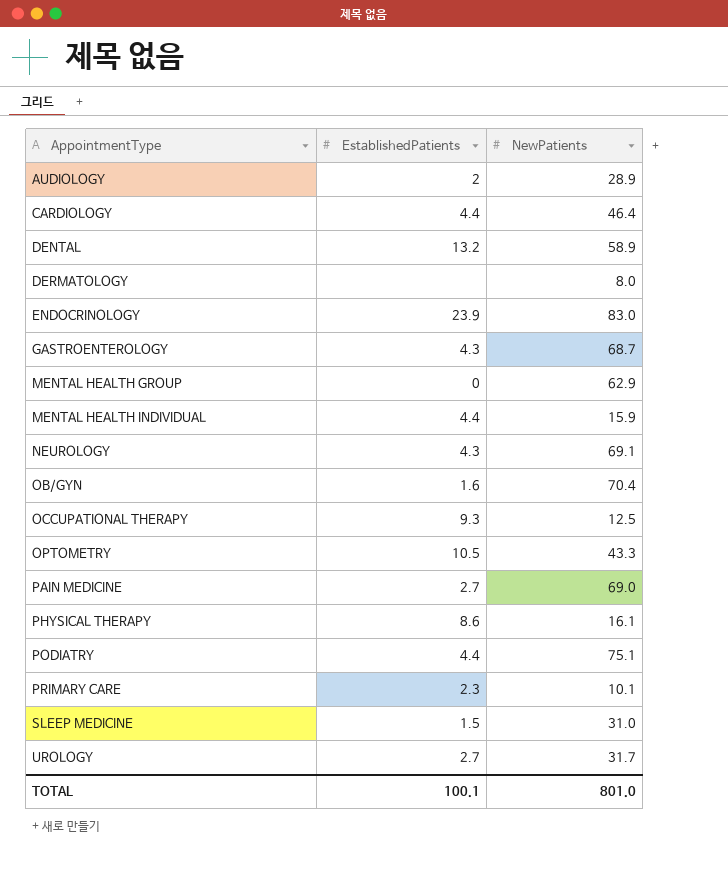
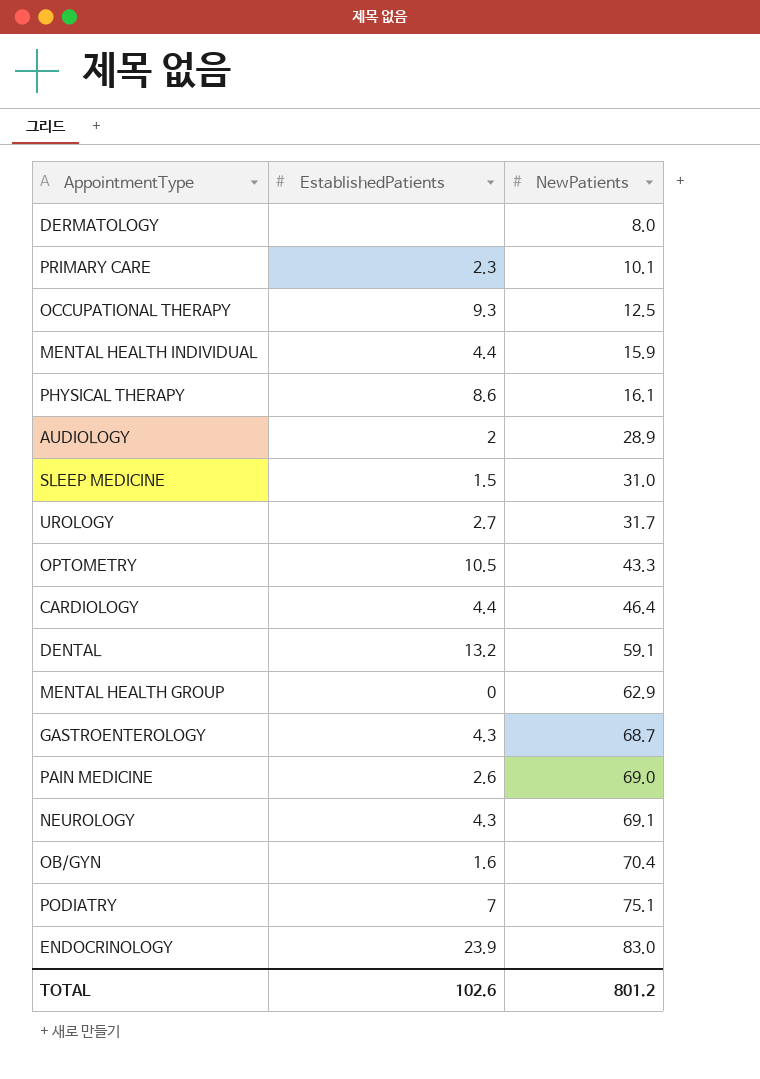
row order: AppointmentType ascending -> NewPatients ascending
DENTAL | NewPatients: 58.9 -> 59.1
PAIN MEDICINE | EstablishedPatients: 2.7 -> 2.6
PODIATRY | EstablishedPatients: 4.4 -> 7
TOTAL | EstablishedPatients: 100.1 -> 102.6
TOTAL | NewPatients: 801.0 -> 801.2

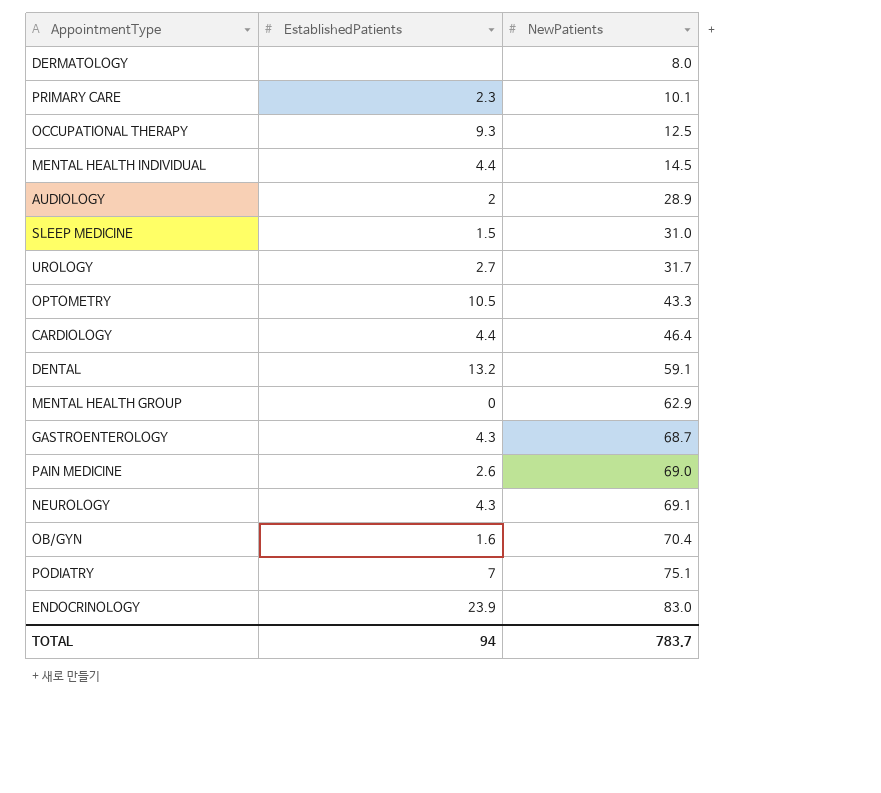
row PHYSICAL THERAPY: 8.6 | 16.1 -> none
MENTAL HEALTH INDIVIDUAL | NewPatients: 15.9 -> 14.5
TOTAL | EstablishedPatients: 102.6 -> 94
TOTAL | NewPatients: 801.2 -> 783.7

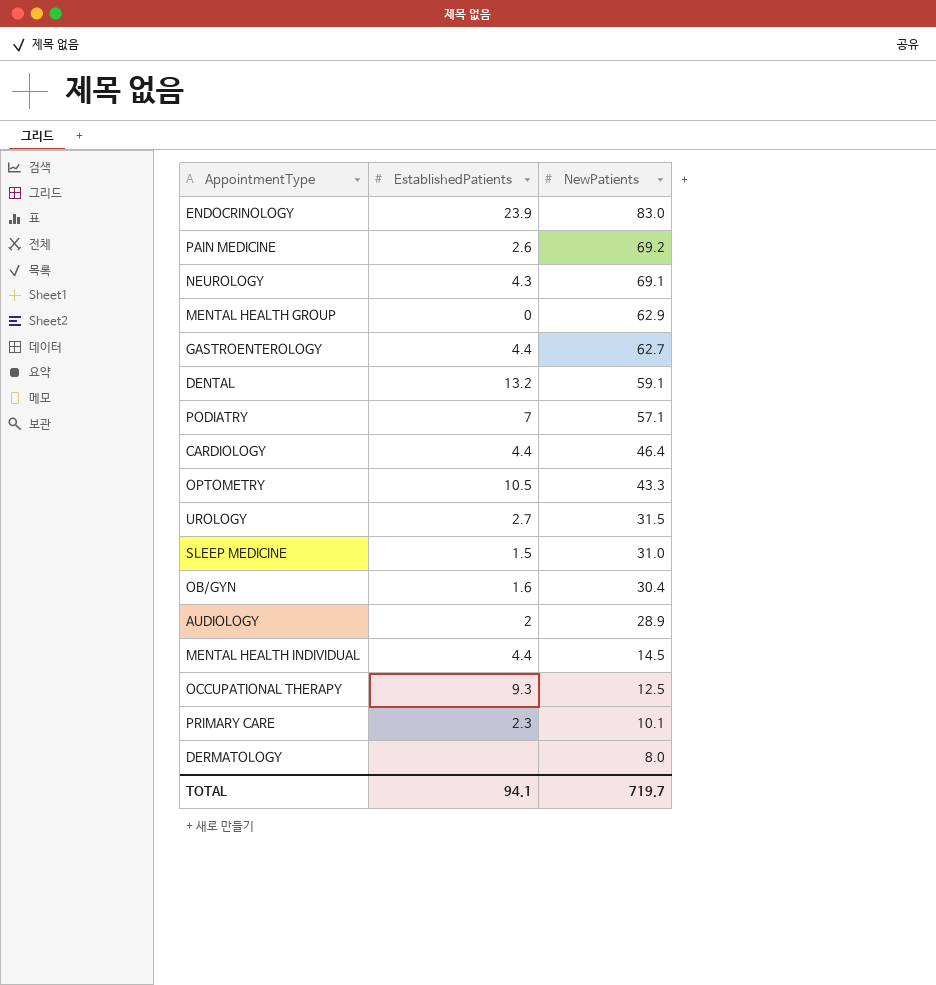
row order: NewPatients ascending -> NewPatients descending
PAIN MEDICINE | NewPatients: 69.0 -> 69.2
GASTROENTEROLOGY | EstablishedPatients: 4.3 -> 4.4
GASTROENTEROLOGY | NewPatients: 68.7 -> 62.7
PODIATRY | NewPatients: 75.1 -> 57.1
UROLOGY | NewPatients: 31.7 -> 31.5
OB/GYN | NewPatients: 70.4 -> 30.4
TOTAL | EstablishedPatients: 94 -> 94.1
TOTAL | NewPatients: 783.7 -> 719.7

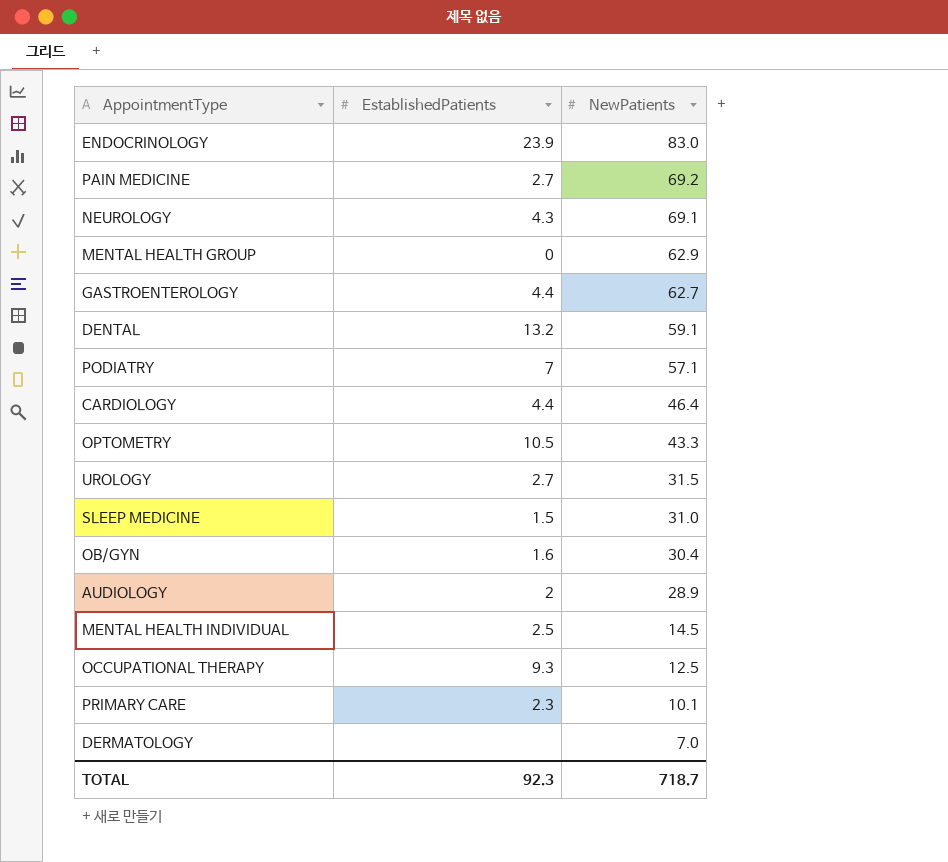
PAIN MEDICINE | EstablishedPatients: 2.6 -> 2.7
MENTAL HEALTH INDIVIDUAL | EstablishedPatients: 4.4 -> 2.5
DERMATOLOGY | NewPatients: 8.0 -> 7.0
TOTAL | EstablishedPatients: 94.1 -> 92.3
TOTAL | NewPatients: 719.7 -> 718.7

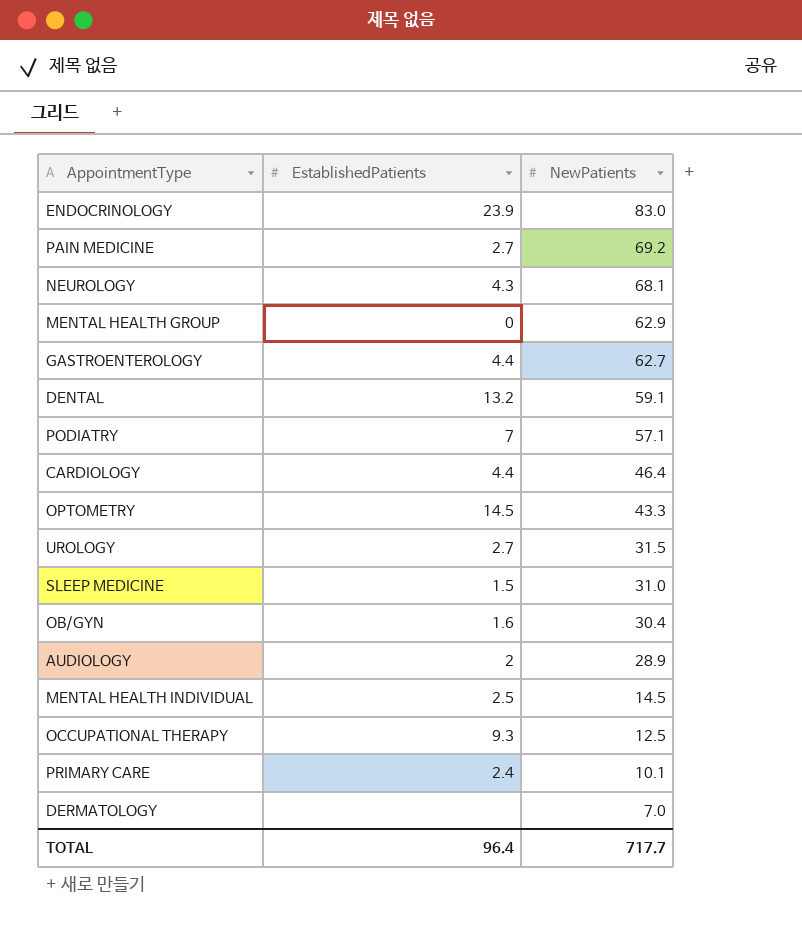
NEUROLOGY | NewPatients: 69.1 -> 68.1
OPTOMETRY | EstablishedPatients: 10.5 -> 14.5
PRIMARY CARE | EstablishedPatients: 2.3 -> 2.4
TOTAL | EstablishedPatients: 92.3 -> 96.4
TOTAL | NewPatients: 718.7 -> 717.7

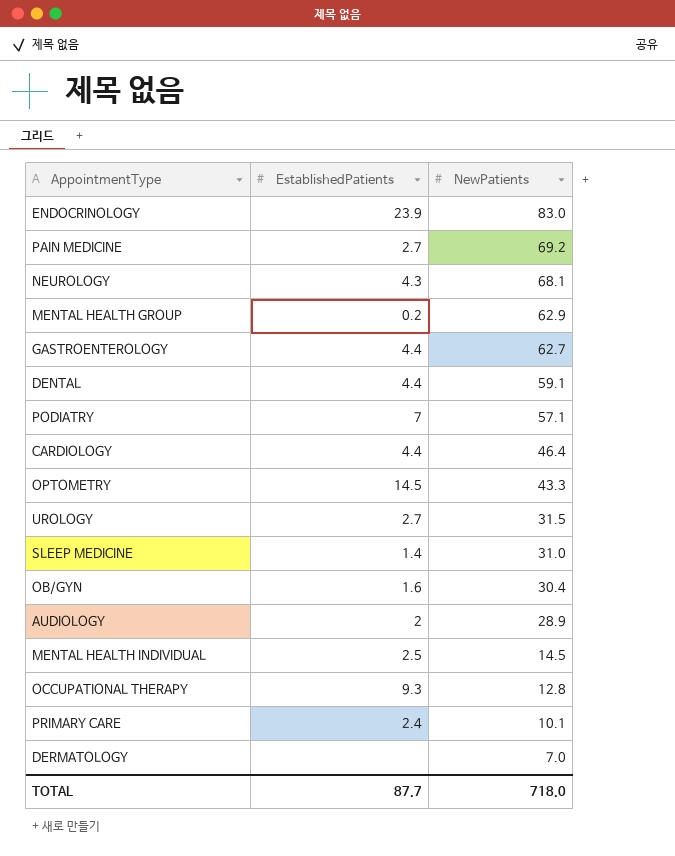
MENTAL HEALTH GROUP | EstablishedPatients: 0 -> 0.2
DENTAL | EstablishedPatients: 13.2 -> 4.4
SLEEP MEDICINE | EstablishedPatients: 1.5 -> 1.4
OCCUPATIONAL THERAPY | NewPatients: 12.5 -> 12.8
TOTAL | EstablishedPatients: 96.4 -> 87.7
TOTAL | NewPatients: 717.7 -> 718.0

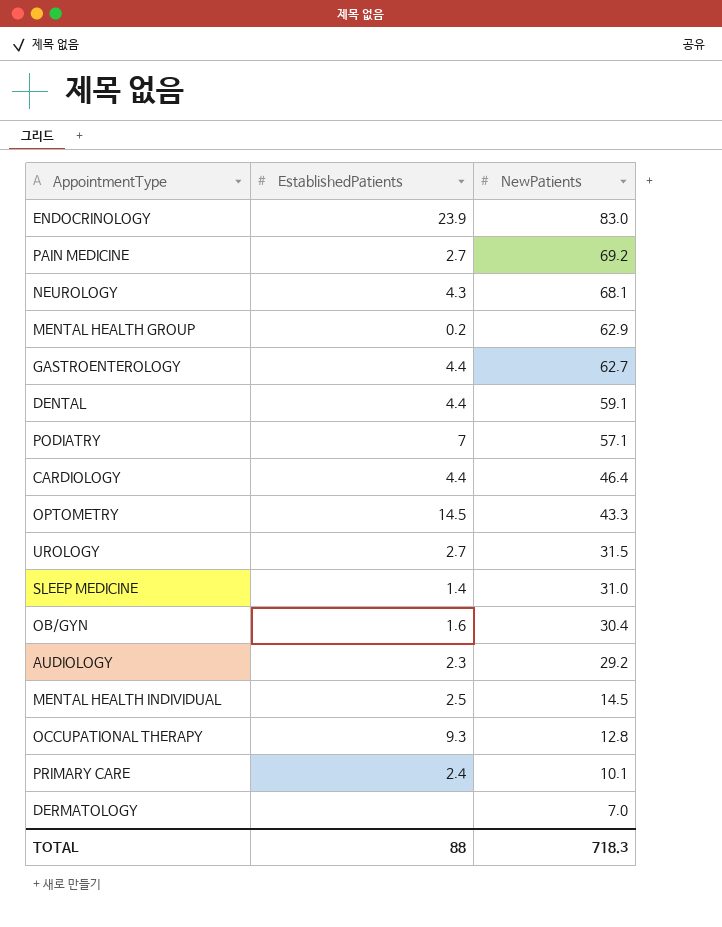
AUDIOLOGY | EstablishedPatients: 2 -> 2.3
AUDIOLOGY | NewPatients: 28.9 -> 29.2
TOTAL | EstablishedPatients: 87.7 -> 88
TOTAL | NewPatients: 718.0 -> 718.3

